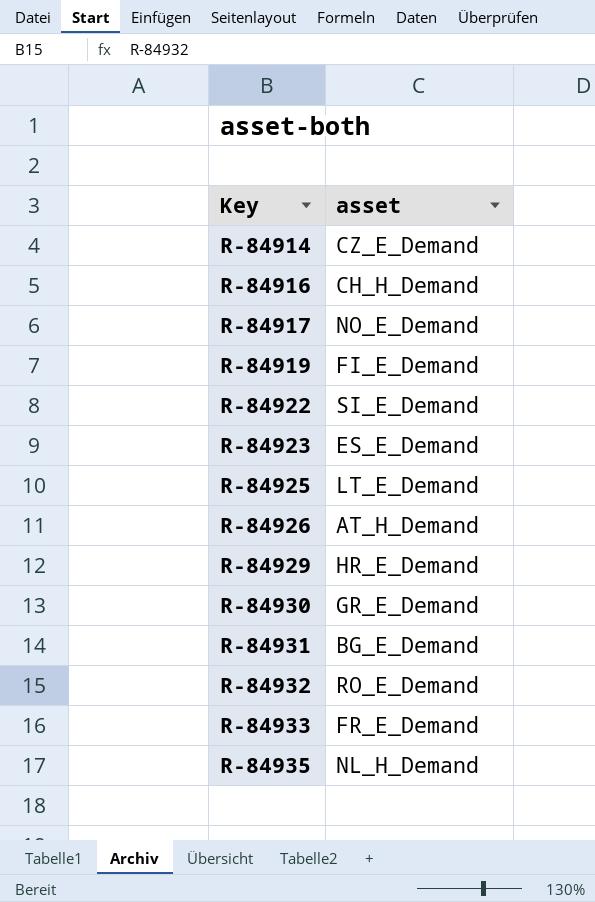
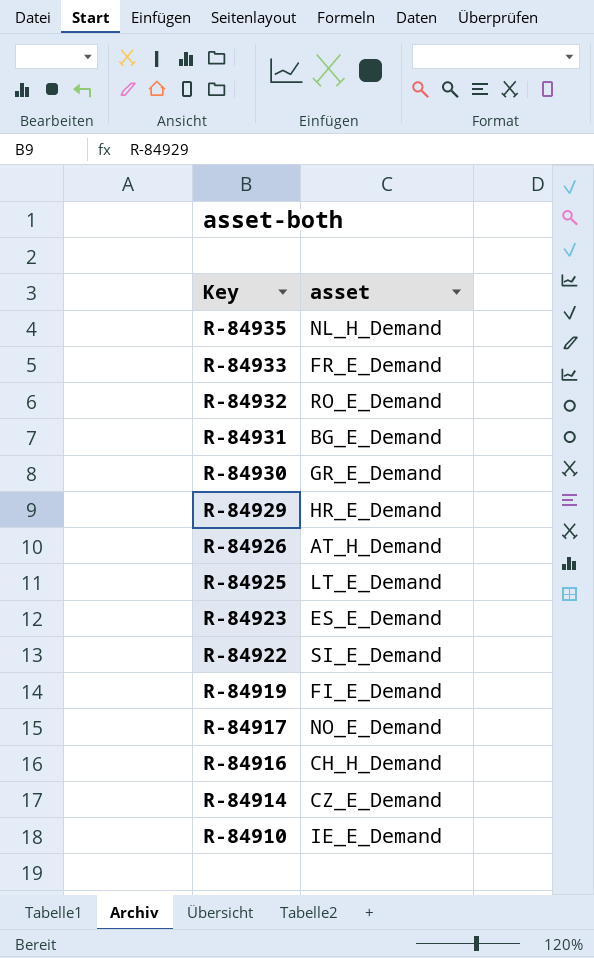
row order: Key ascending -> Key descending
row R-84910: none -> IE_E_Demand

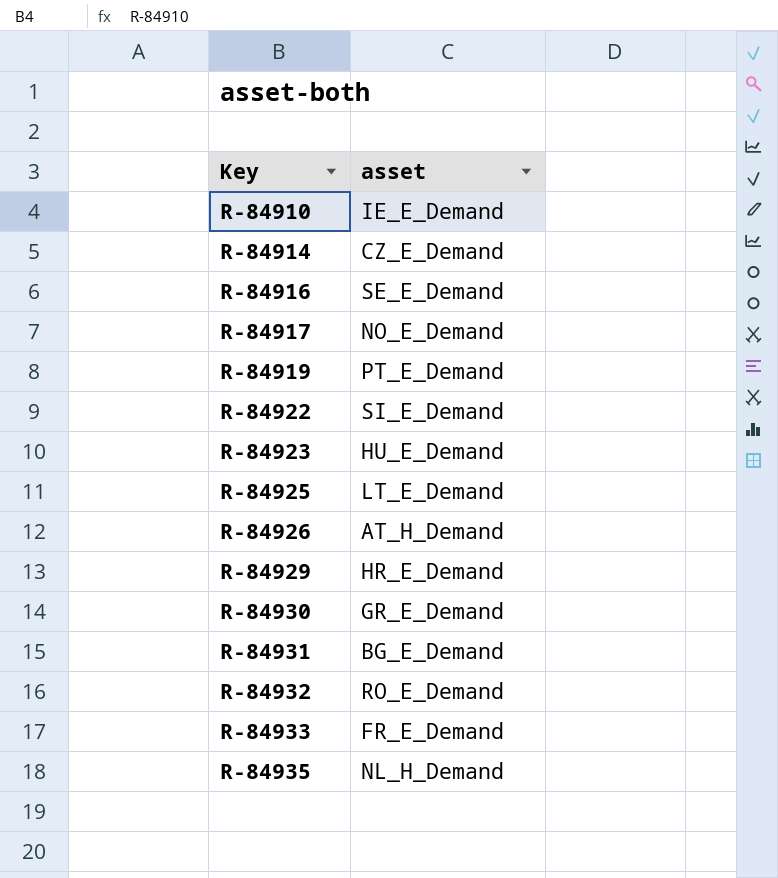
row order: Key descending -> Key ascending
R-84916 | asset: CH_H_Demand -> SE_E_Demand
R-84919 | asset: FI_E_Demand -> PT_E_Demand
R-84923 | asset: ES_E_Demand -> HU_E_Demand

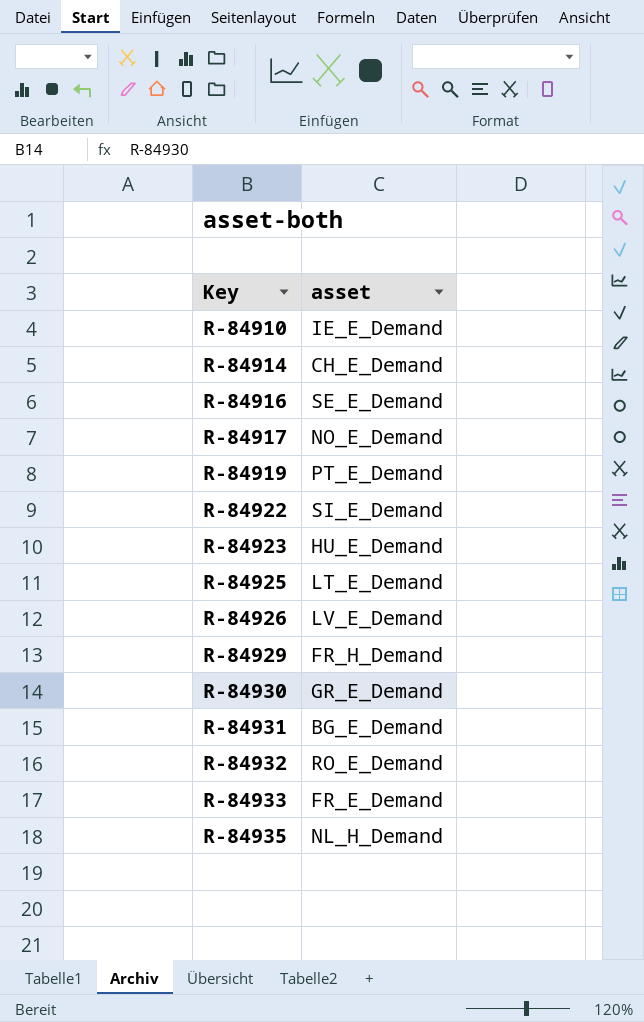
R-84914 | asset: CZ_E_Demand -> CH_E_Demand
R-84926 | asset: AT_H_Demand -> LV_E_Demand
R-84929 | asset: HR_E_Demand -> FR_H_Demand

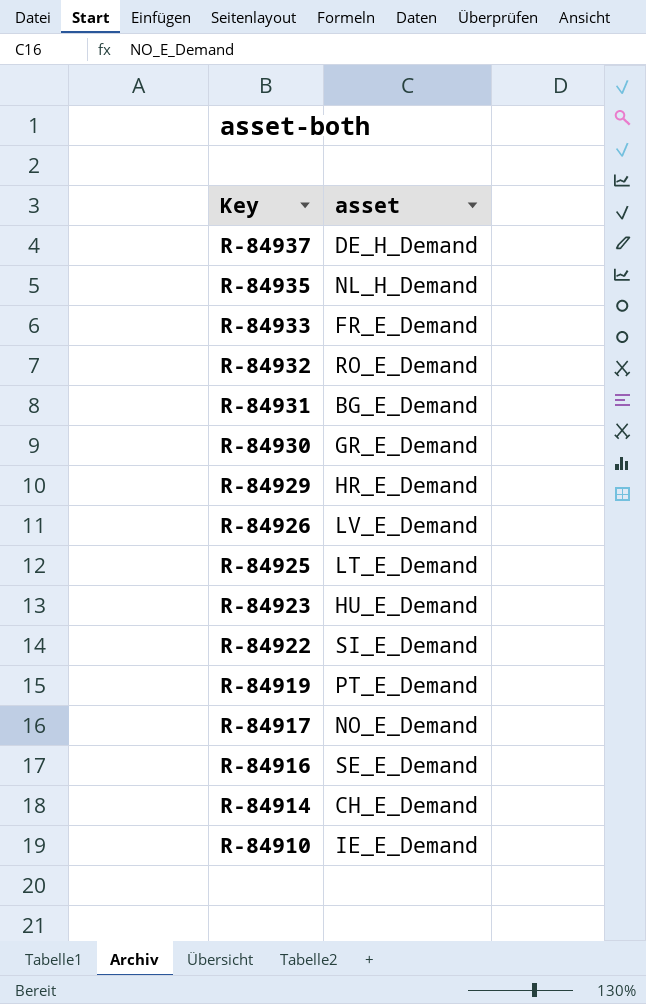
row order: Key ascending -> Key descending
row R-84937: none -> DE_H_Demand
R-84929 | asset: FR_H_Demand -> HR_E_Demand

